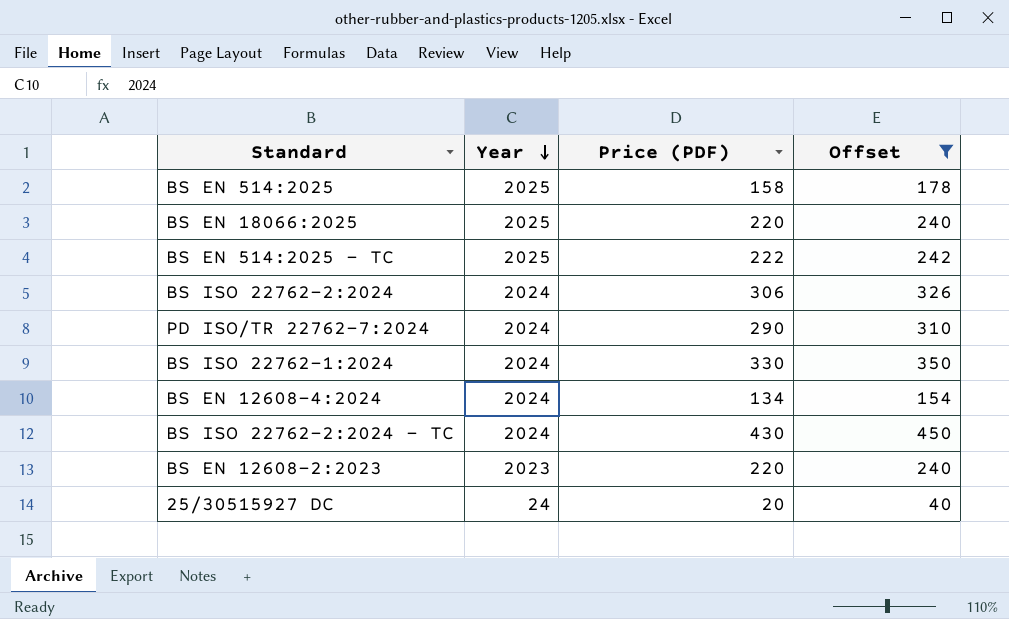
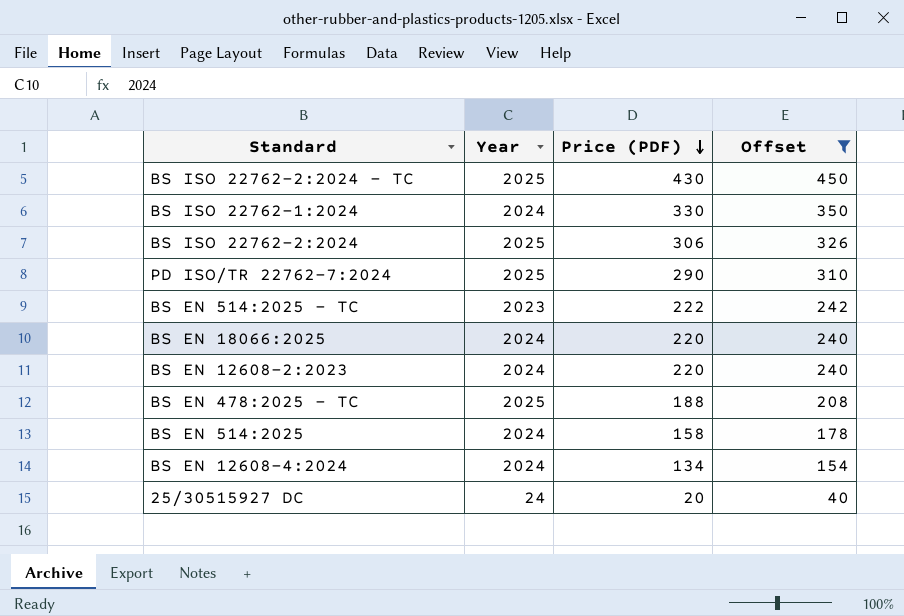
row order: Year descending -> Price (PDF) descending
BS ISO 22762-2:2024 - TC | Year: 2024 -> 2025
BS ISO 22762-2:2024 | Year: 2024 -> 2025
PD ISO/TR 22762-7:2024 | Year: 2024 -> 2025
BS EN 514:2025 - TC | Year: 2025 -> 2023
BS EN 18066:2025 | Year: 2025 -> 2024
BS EN 12608-2:2023 | Year: 2023 -> 2024
row BS EN 478:2025 - TC: none -> 2025 | 188 | 208
BS EN 514:2025 | Year: 2025 -> 2024

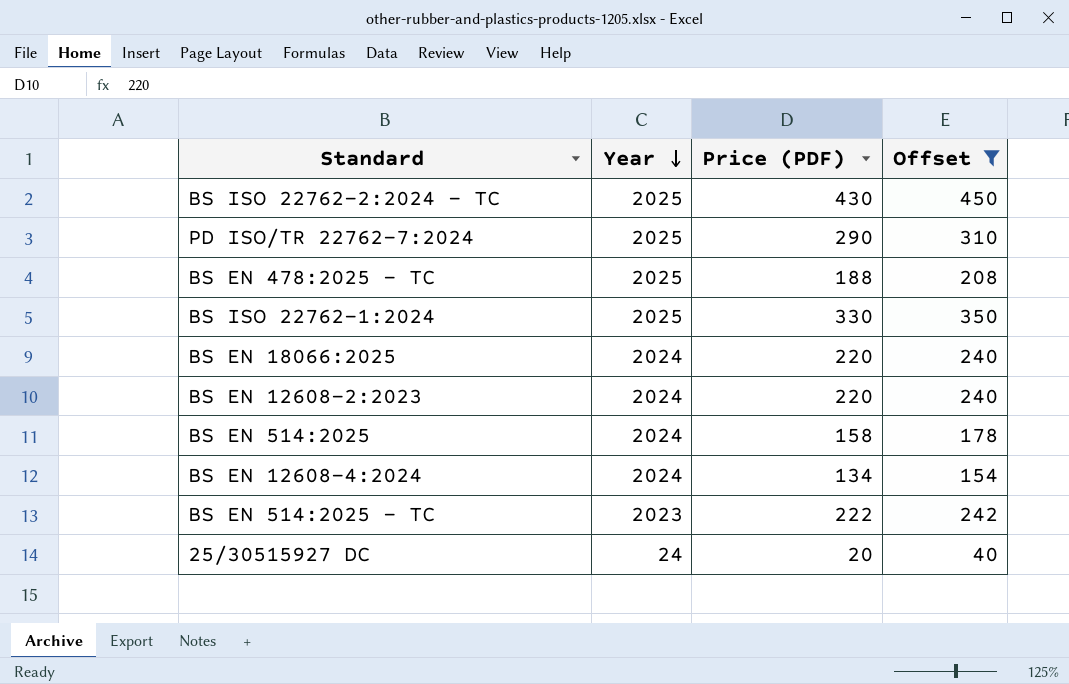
row order: Price (PDF) descending -> Year descending
row BS ISO 22762-2:2024: 2025 | 306 | 326 -> none
BS ISO 22762-1:2024 | Year: 2024 -> 2025

